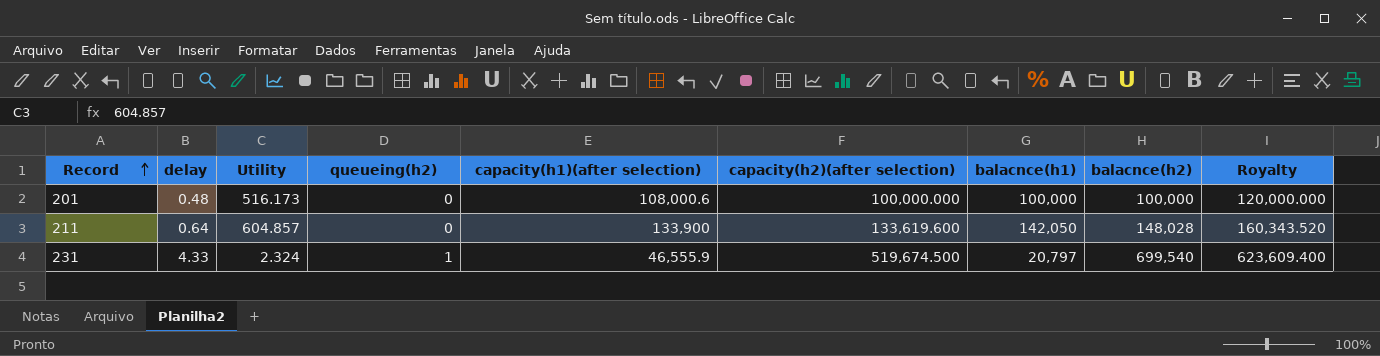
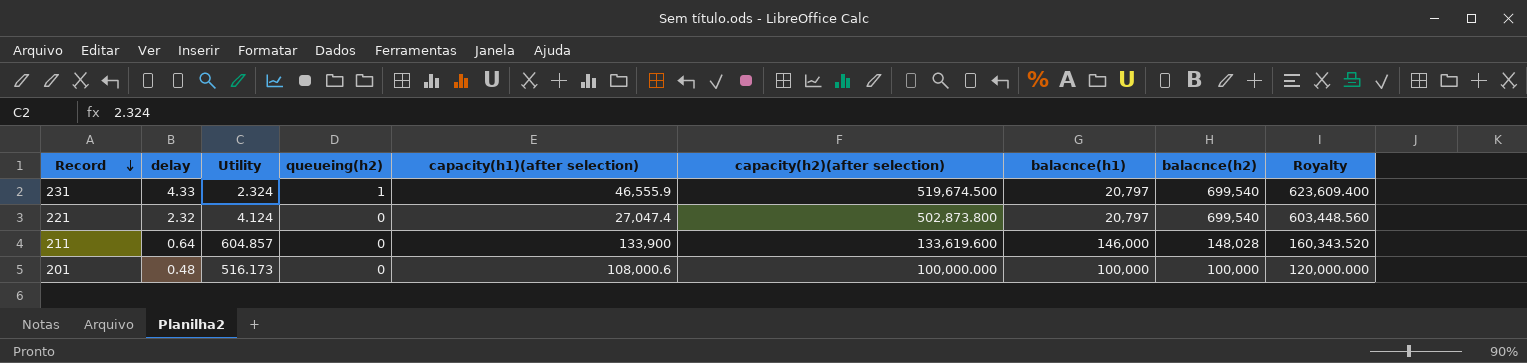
row order: Record ascending -> Record descending
row 221: none -> 2.32 | 4.124 | 0 | 27,047.4 | 502,873.800 | 20,797 | 699,540 | 603,448.560
211 | balacnce(h1): 142,050 -> 146,000

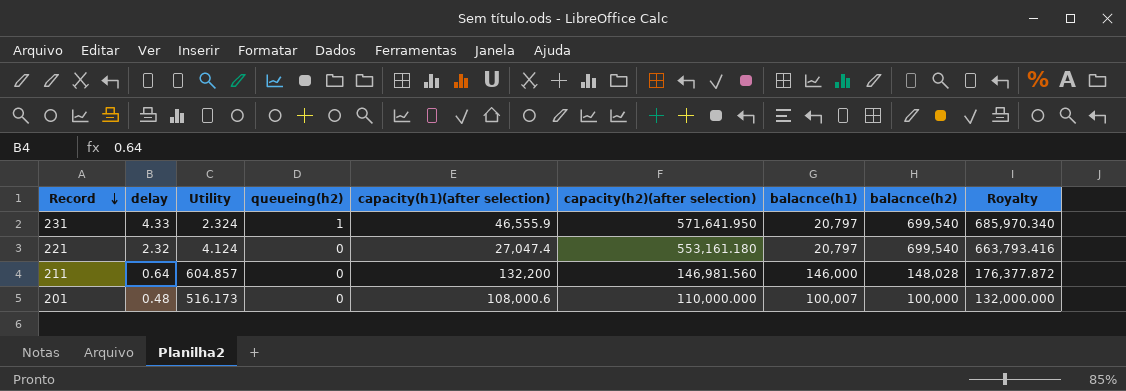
231 | capacity(h2)(after selection): 519,674.500 -> 571,641.950
231 | Royalty: 623,609.400 -> 685,970.340
221 | capacity(h2)(after selection): 502,873.800 -> 553,161.180
221 | Royalty: 603,448.560 -> 663,793.416
211 | capacity(h1)(after selection): 133,900 -> 132,200
211 | capacity(h2)(after selection): 133,619.600 -> 146,981.560
211 | Royalty: 160,343.520 -> 176,377.872
201 | capacity(h2)(after selection): 100,000.000 -> 110,000.000
201 | balacnce(h1): 100,000 -> 100,007
201 | Royalty: 120,000.000 -> 132,000.000

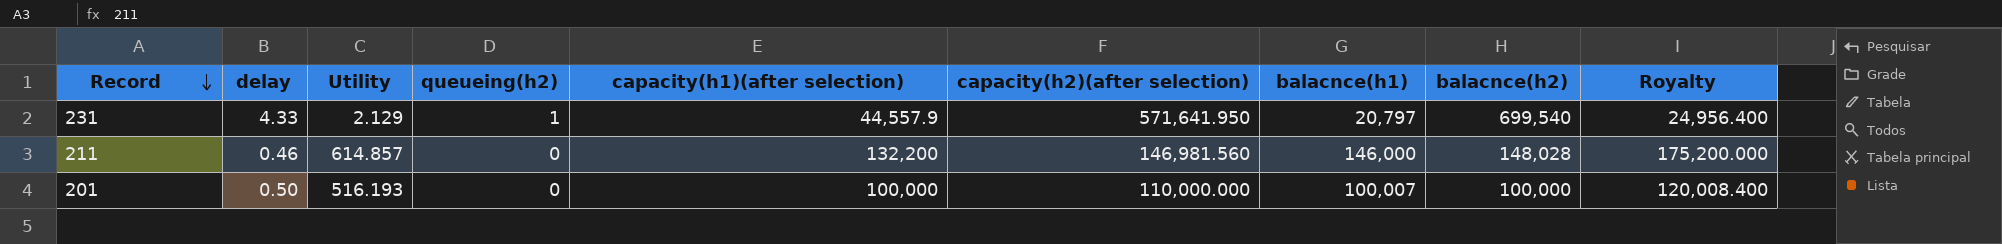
column Royalty | formula: [capacity(h2)(after selection)] * 1.2 -> [balacnce(h1)] * 1.2
row 221: 2.32 | 4.124 | 0 | 27,047.4 | 553,161.180 | 20,797 | 699,540 | 663,793.416 -> none
231 | Utility: 2.324 -> 2.129
231 | capacity(h1)(after selection): 46,555.9 -> 44,557.9
211 | delay: 0.64 -> 0.46
211 | Utility: 604.857 -> 614.857
201 | delay: 0.48 -> 0.50
201 | Utility: 516.173 -> 516.193
201 | capacity(h1)(after selection): 108,000.6 -> 100,000

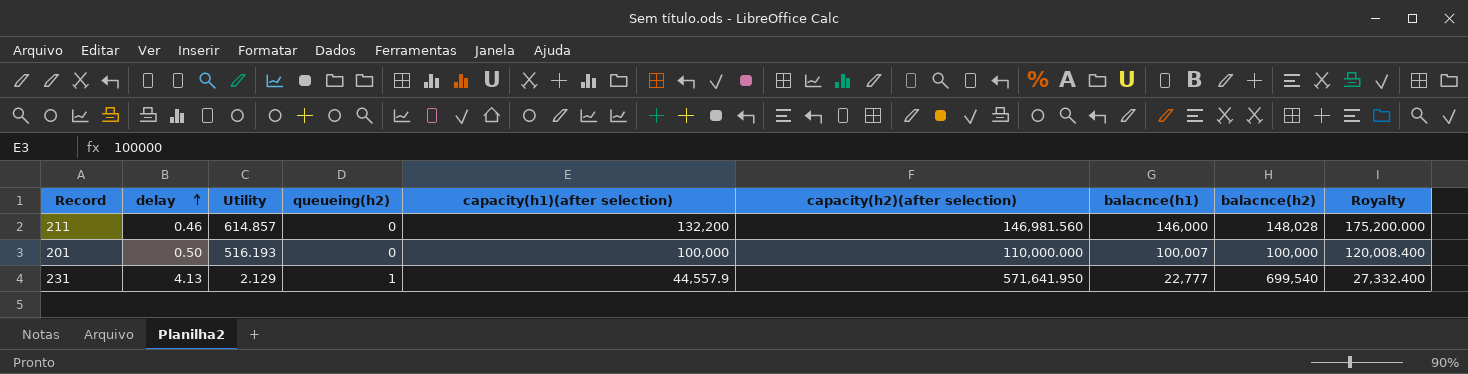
row order: Record descending -> delay ascending
231 | delay: 4.33 -> 4.13
231 | balacnce(h1): 20,797 -> 22,777
231 | Royalty: 24,956.400 -> 27,332.400

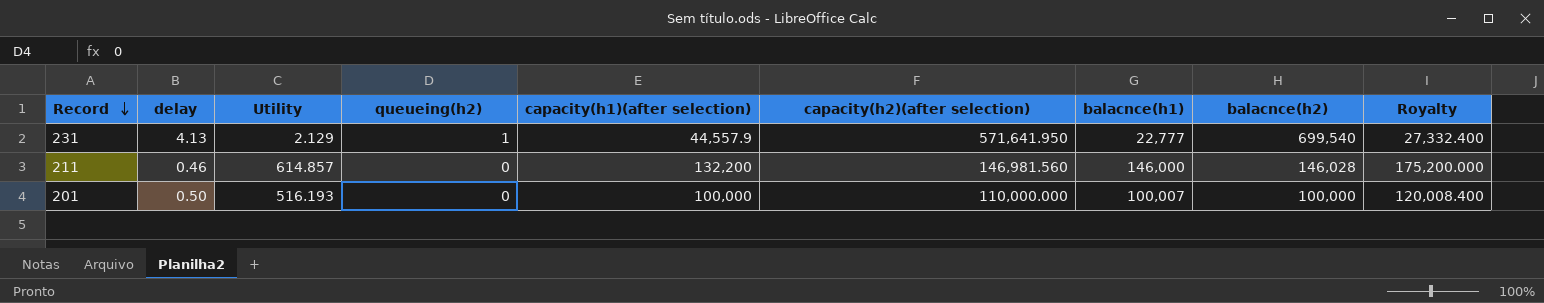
row order: delay ascending -> Record descending
211 | balacnce(h2): 148,028 -> 146,028

